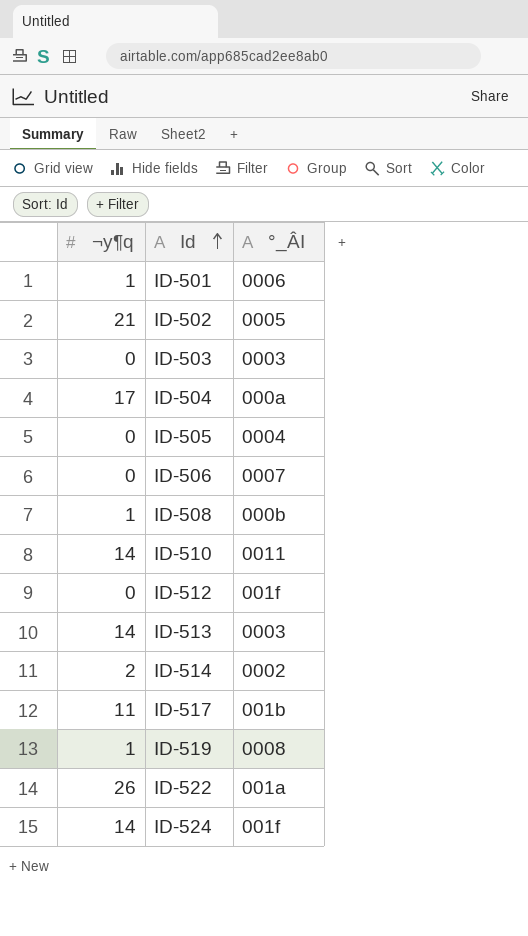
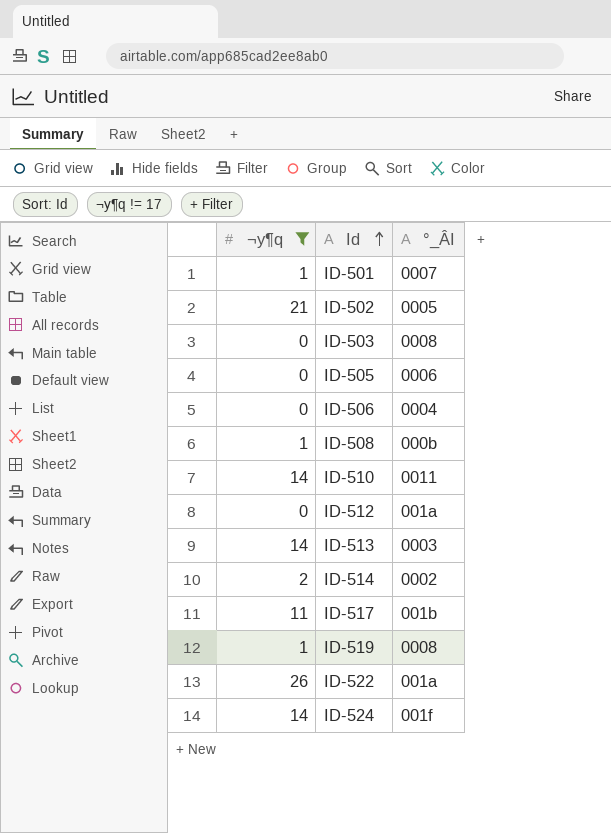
filter: none -> ¬y¶q != 17
ID-501 | °_ÂI: 0006 -> 0007
ID-503 | °_ÂI: 0003 -> 0008
ID-505 | °_ÂI: 0004 -> 0006
ID-506 | °_ÂI: 0007 -> 0004
ID-512 | °_ÂI: 001f -> 001a

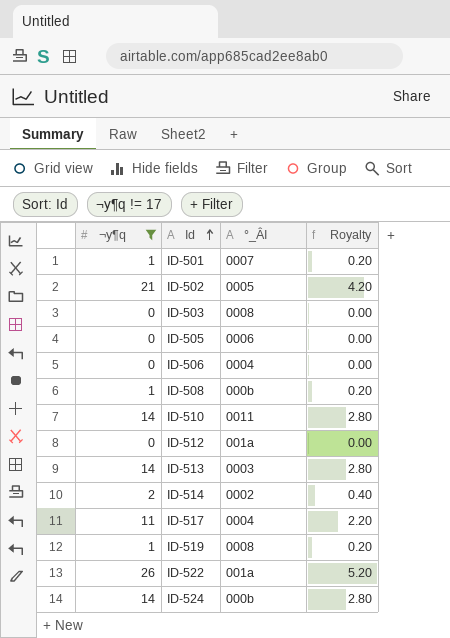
column Royalty | formula: none -> [¬y¶q] * 0.2
ID-517 | °_ÂI: 001b -> 0004
ID-524 | °_ÂI: 001f -> 000b

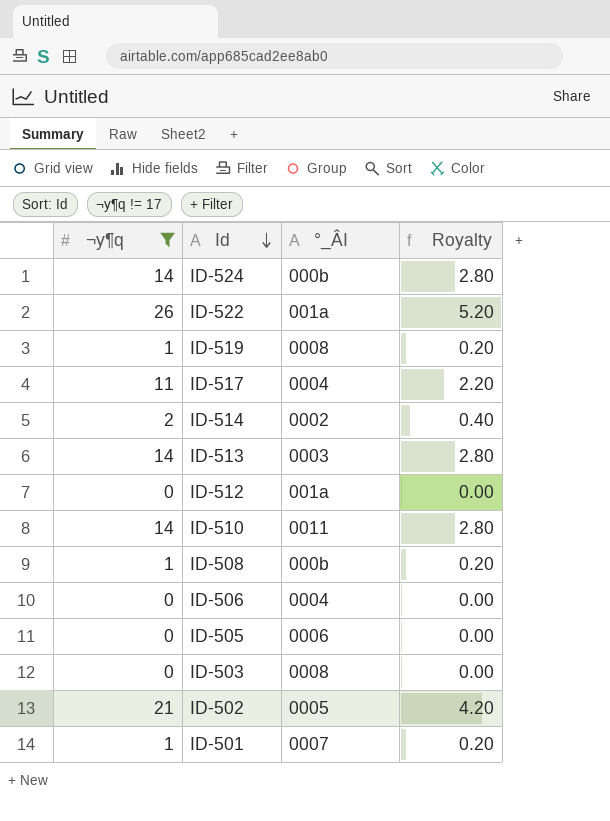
row order: Id ascending -> Id descending

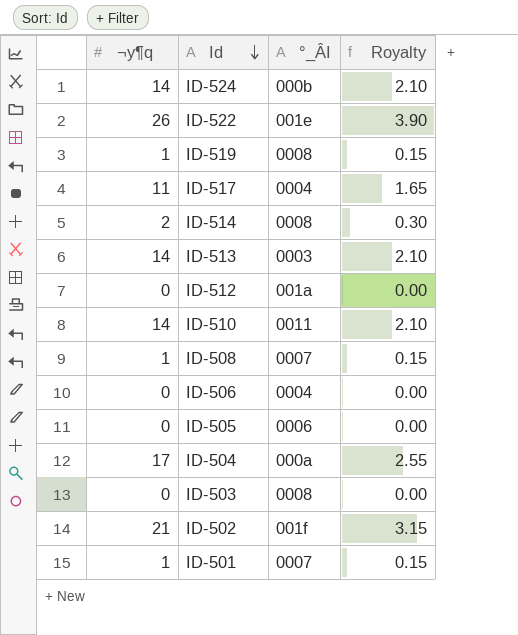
filter: ¬y¶q != 17 -> none
column Royalty | formula: [¬y¶q] * 0.2 -> [¬y¶q] * 0.15
ID-522 | °_ÂI: 001a -> 001e
ID-514 | °_ÂI: 0002 -> 0008
ID-508 | °_ÂI: 000b -> 0007
ID-502 | °_ÂI: 0005 -> 001f

